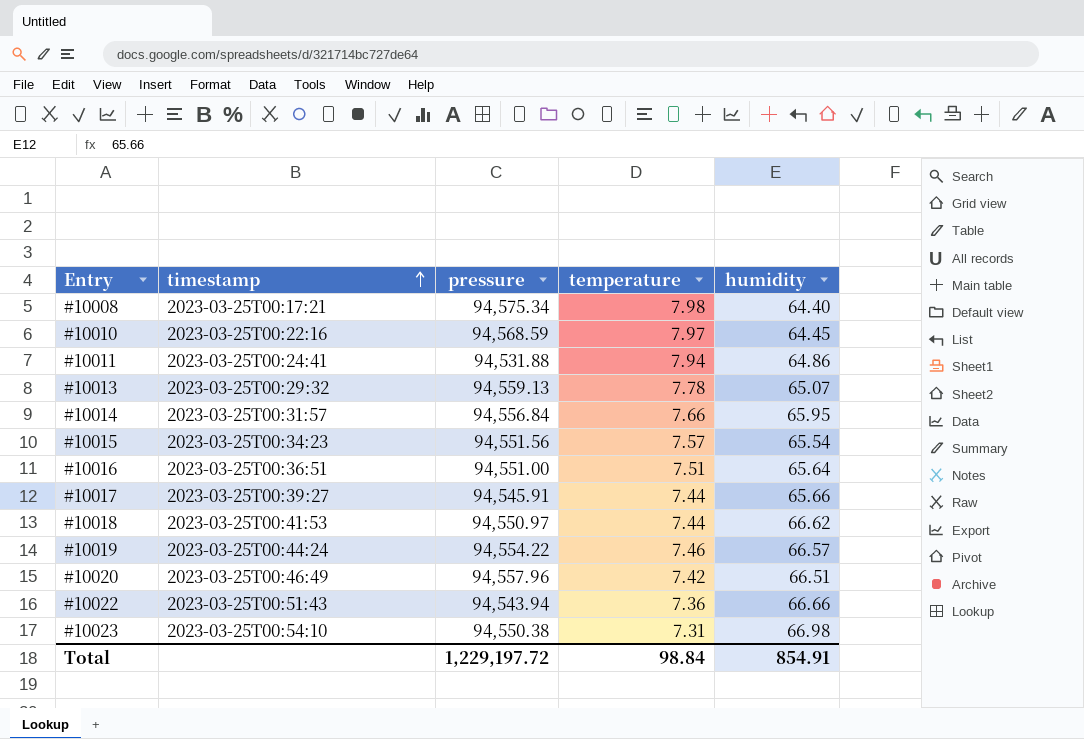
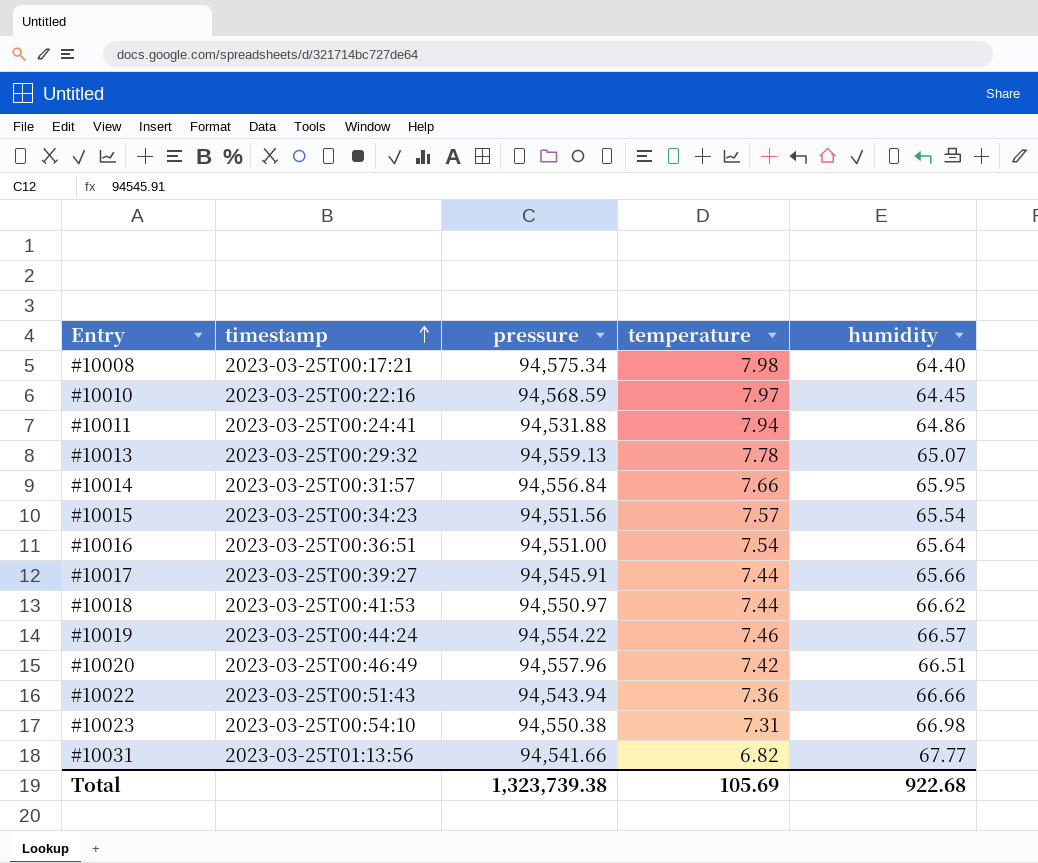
#10016 | temperature: 7.51 -> 7.54
row #10031: none -> 2023-03-25T01:13:56 | 94,541.66 | 6.82 | 67.77
Total | pressure: 1,229,197.72 -> 1,323,739.38
Total | temperature: 98.84 -> 105.69
Total | humidity: 854.91 -> 922.68

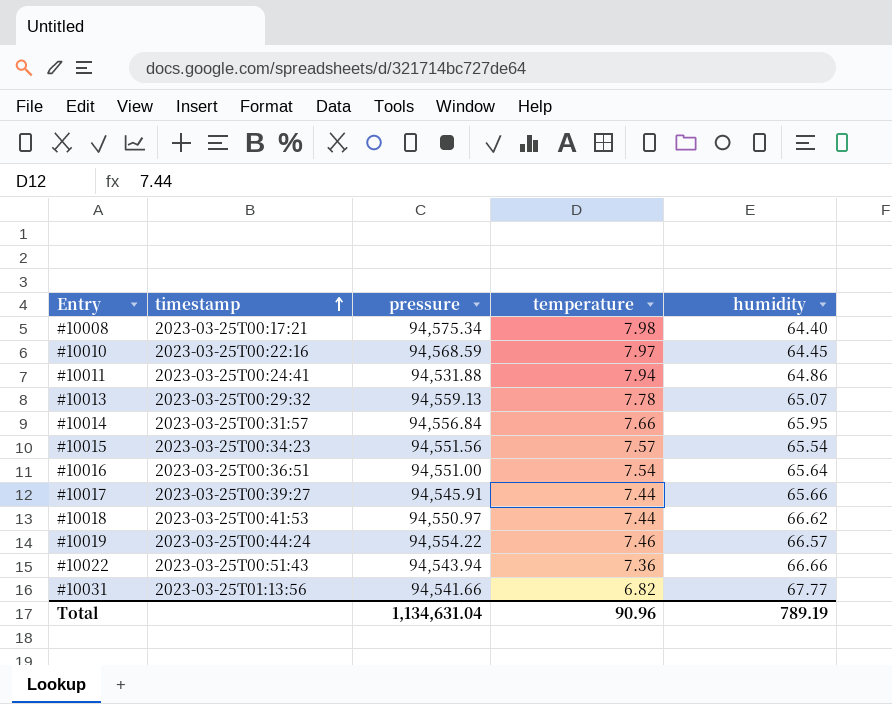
row #10020: 2023-03-25T00:46:49 | 94,557.96 | 7.42 | 66.51 -> none
row #10023: 2023-03-25T00:54:10 | 94,550.38 | 7.31 | 66.98 -> none
Total | pressure: 1,323,739.38 -> 1,134,631.04
Total | temperature: 105.69 -> 90.96
Total | humidity: 922.68 -> 789.19

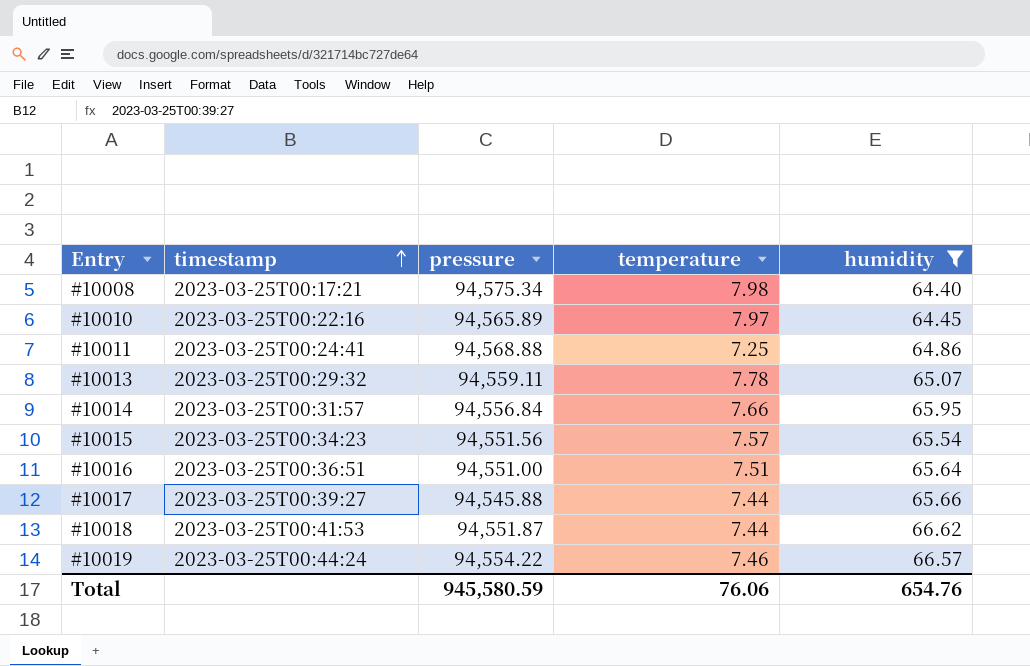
filter: none -> humidity <= 66.62
#10010 | pressure: 94,568.59 -> 94,565.89
#10011 | pressure: 94,531.88 -> 94,568.88
#10011 | temperature: 7.94 -> 7.25
#10013 | pressure: 94,559.13 -> 94,559.11
#10016 | temperature: 7.54 -> 7.51
#10017 | pressure: 94,545.91 -> 94,545.88
#10018 | pressure: 94,550.97 -> 94,551.87
Total | pressure: 1,134,631.04 -> 945,580.59
Total | temperature: 90.96 -> 76.06
Total | humidity: 789.19 -> 654.76

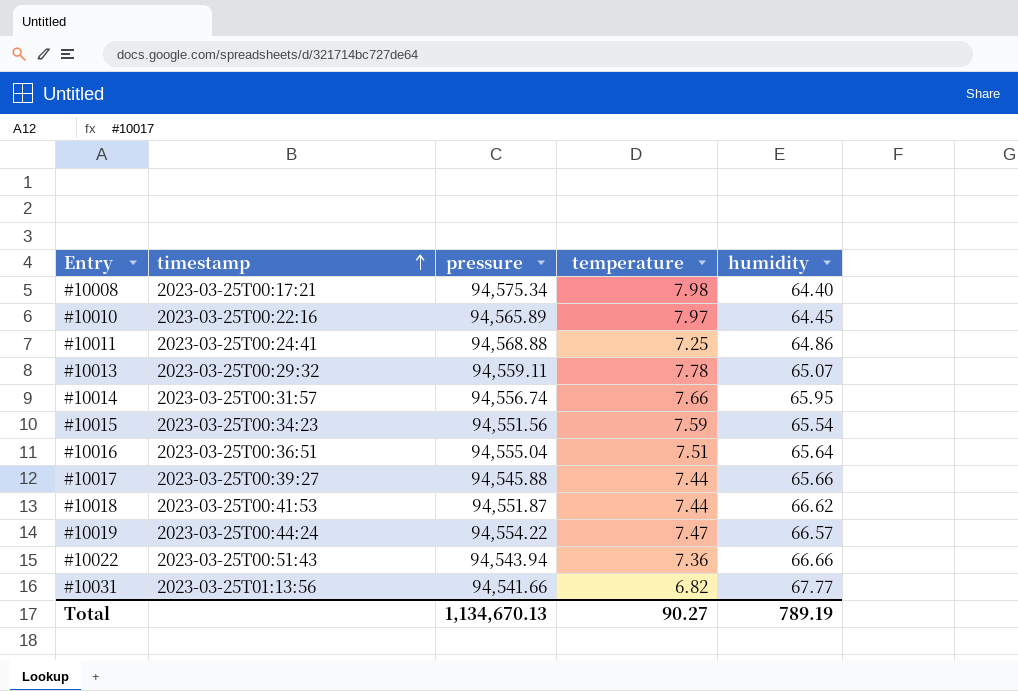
filter: humidity <= 66.62 -> none
#10014 | pressure: 94,556.84 -> 94,556.74
#10015 | temperature: 7.57 -> 7.59
#10016 | pressure: 94,551.00 -> 94,555.04
#10019 | temperature: 7.46 -> 7.47
Total | pressure: 945,580.59 -> 1,134,670.13
Total | temperature: 76.06 -> 90.27
Total | humidity: 654.76 -> 789.19

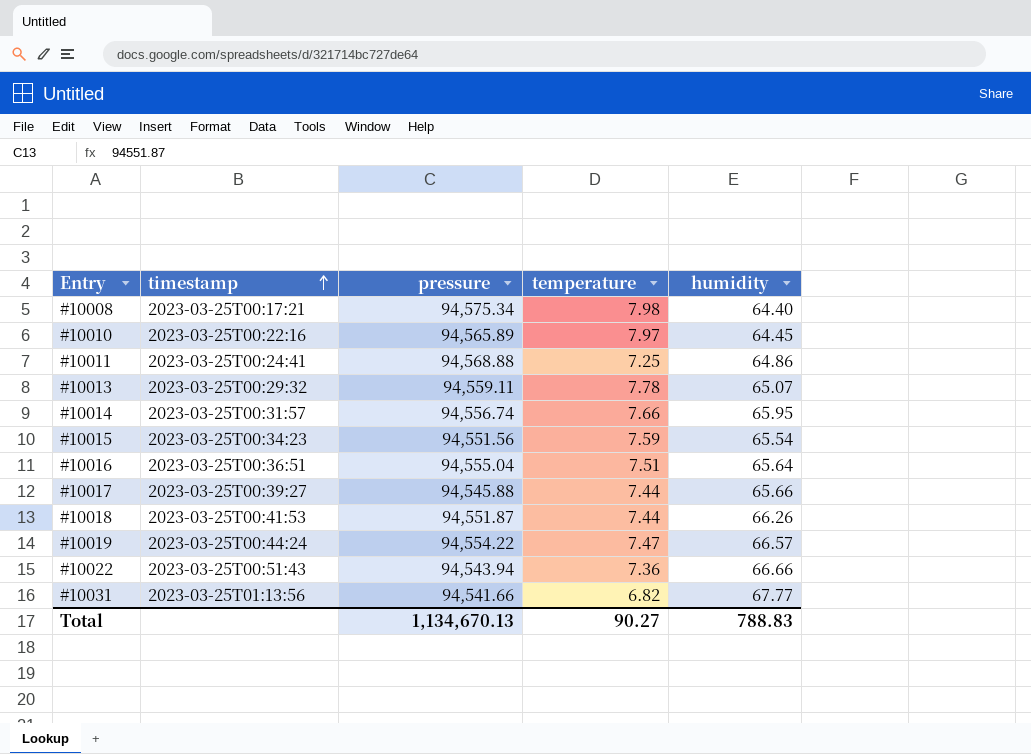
#10018 | humidity: 66.62 -> 66.26
Total | humidity: 789.19 -> 788.83

